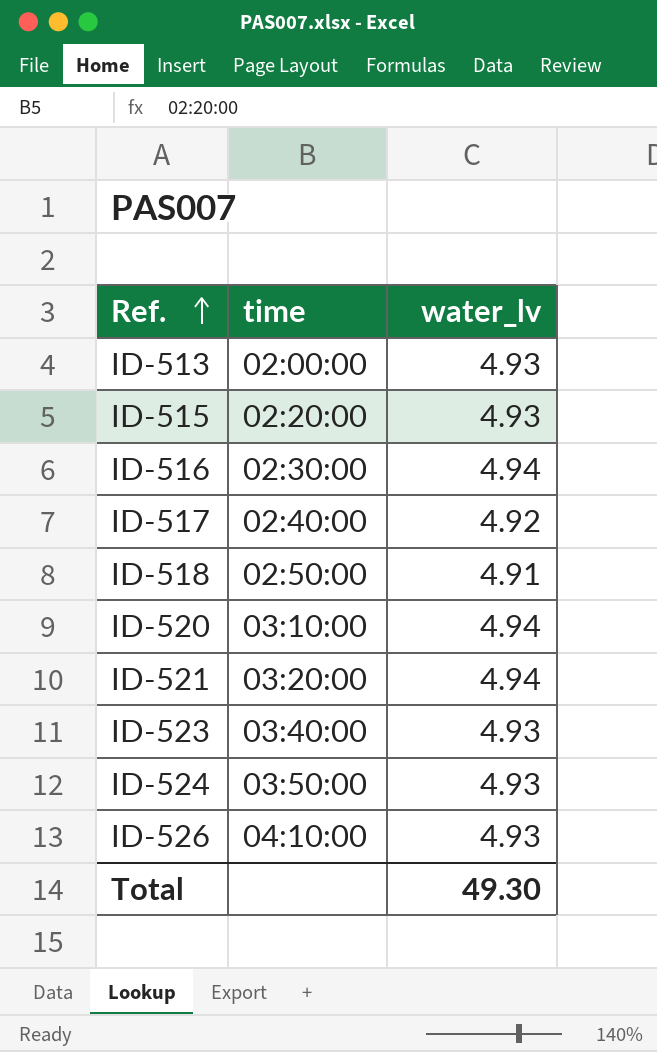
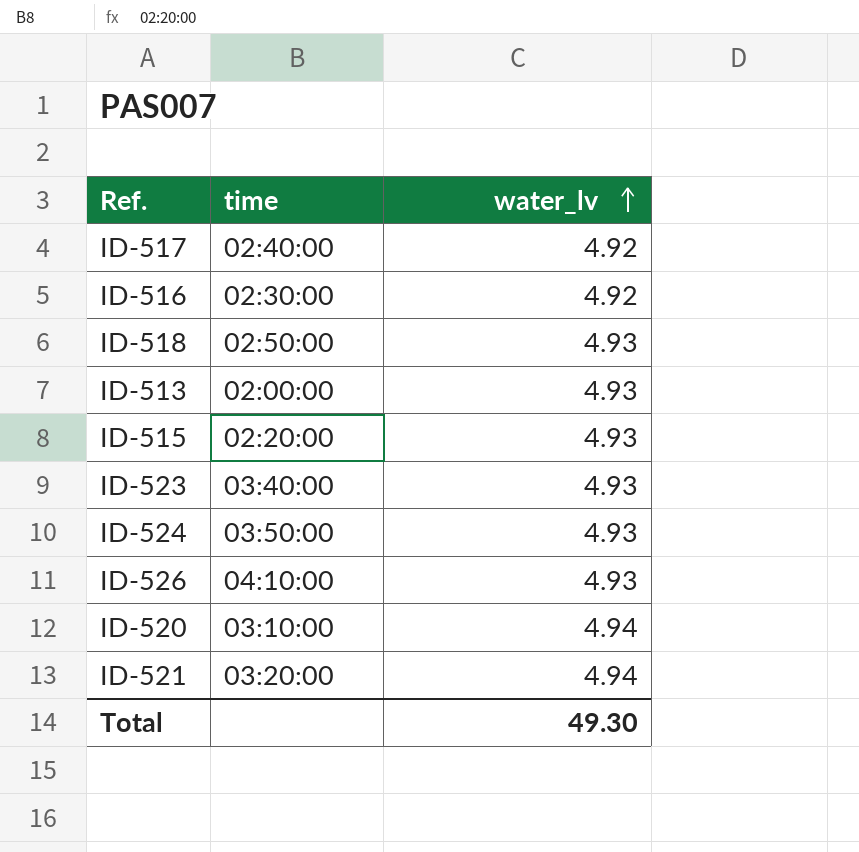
row order: Ref. ascending -> water_lv ascending
ID-516 | water_lv: 4.94 -> 4.92
ID-518 | water_lv: 4.91 -> 4.93

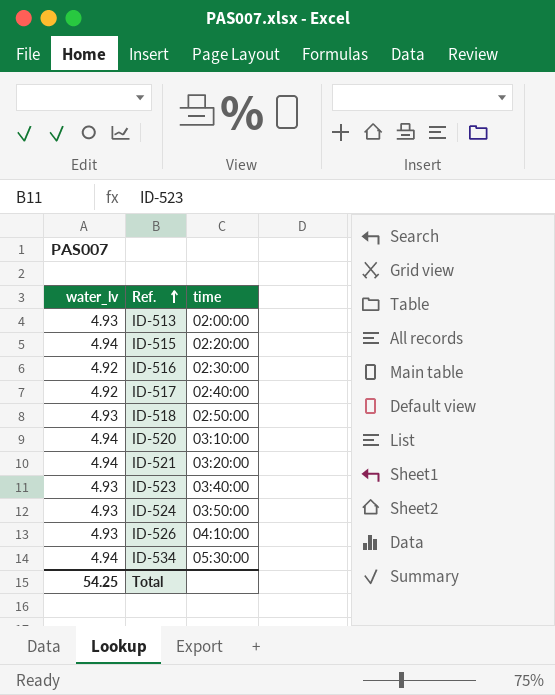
row order: water_lv ascending -> Ref. ascending
column water_lv | position: 3 -> 1
ID-515 | water_lv: 4.93 -> 4.94
row ID-534: none -> 4.94 | 05:30:00
Total | water_lv: 49.30 -> 54.25

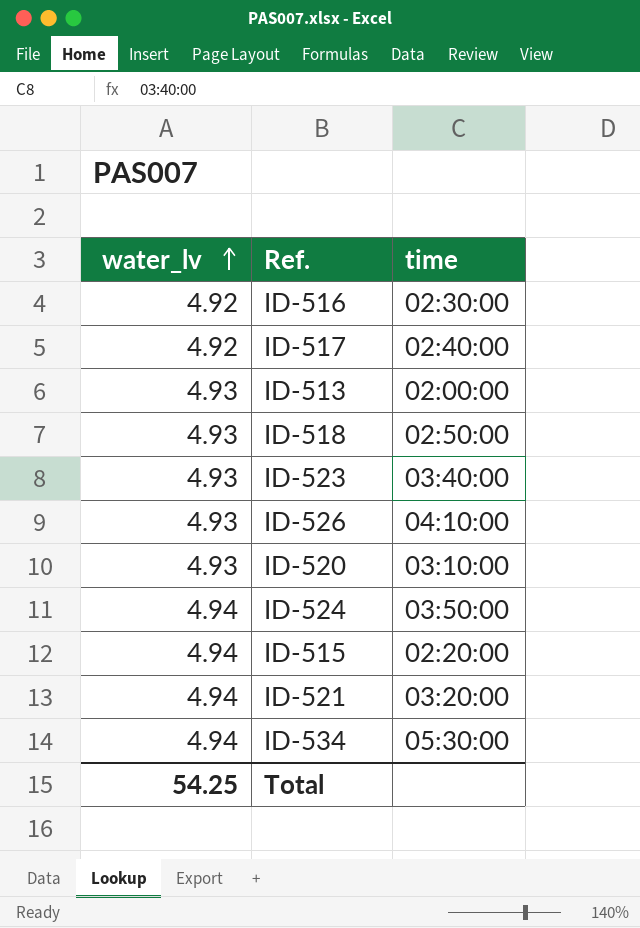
row order: Ref. ascending -> water_lv ascending
ID-520 | water_lv: 4.94 -> 4.93
ID-524 | water_lv: 4.93 -> 4.94

